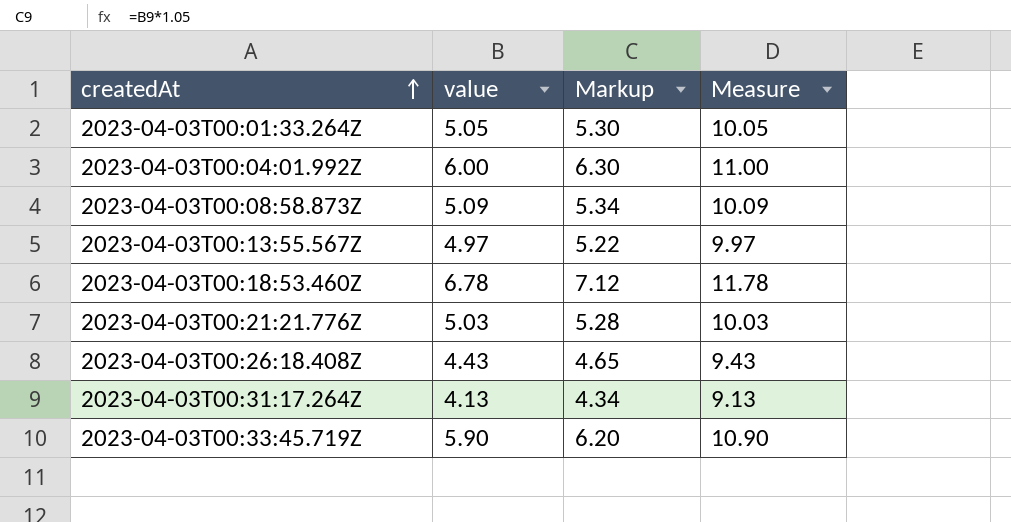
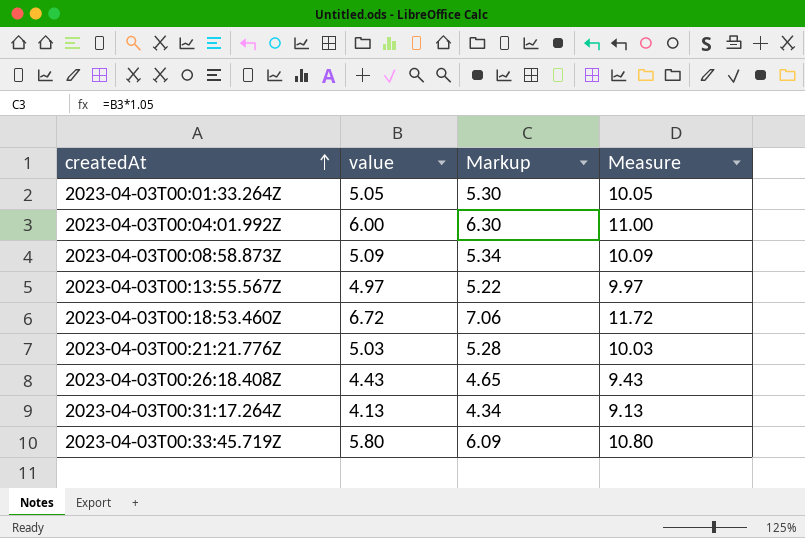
2023-04-03T00:18:53.460Z | value: 6.78 -> 6.72
2023-04-03T00:18:53.460Z | Markup: 7.12 -> 7.06
2023-04-03T00:18:53.460Z | Measure: 11.78 -> 11.72
2023-04-03T00:33:45.719Z | value: 5.90 -> 5.80
2023-04-03T00:33:45.719Z | Markup: 6.20 -> 6.09
2023-04-03T00:33:45.719Z | Measure: 10.90 -> 10.80

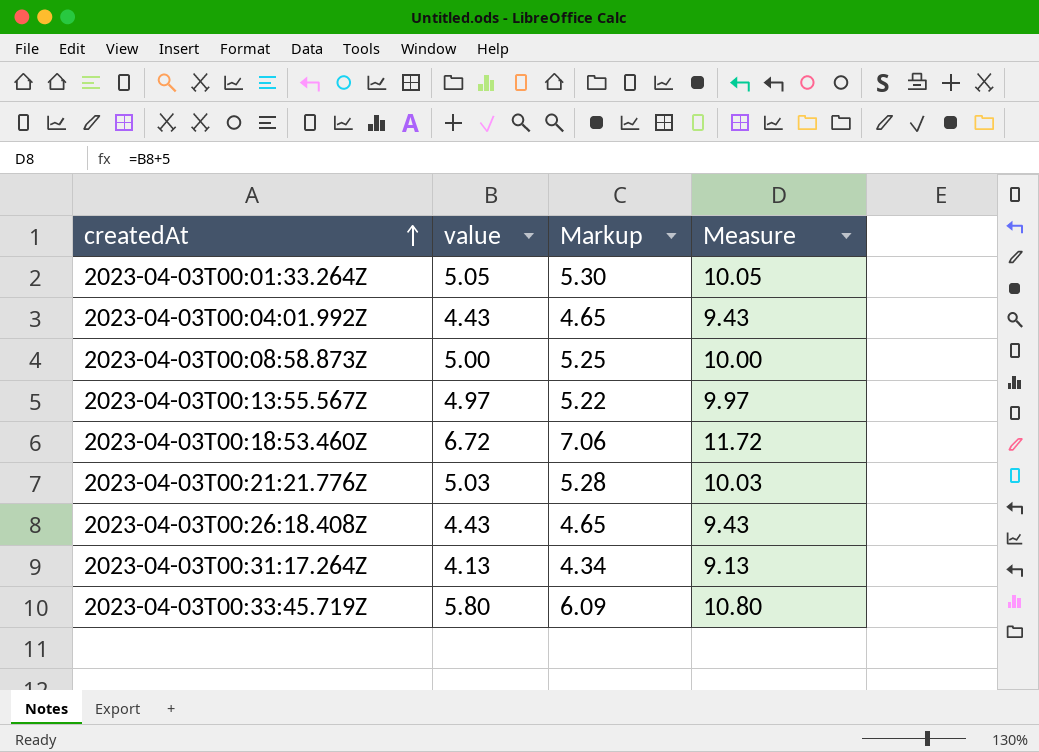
2023-04-03T00:04:01.992Z | value: 6.00 -> 4.43
2023-04-03T00:04:01.992Z | Markup: 6.30 -> 4.65
2023-04-03T00:04:01.992Z | Measure: 11.00 -> 9.43
2023-04-03T00:08:58.873Z | value: 5.09 -> 5.00
2023-04-03T00:08:58.873Z | Markup: 5.34 -> 5.25
2023-04-03T00:08:58.873Z | Measure: 10.09 -> 10.00

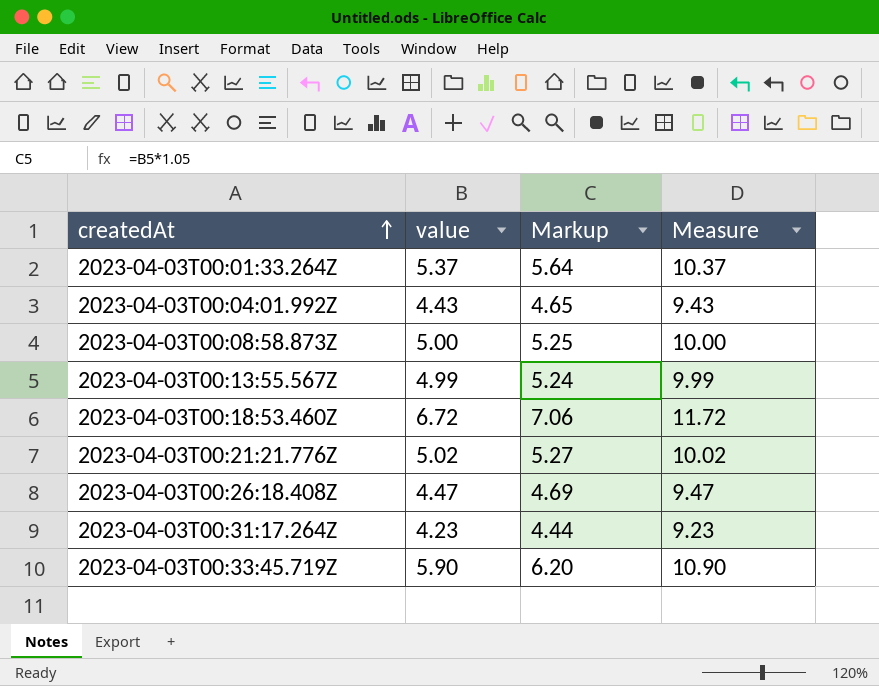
2023-04-03T00:01:33.264Z | value: 5.05 -> 5.37
2023-04-03T00:01:33.264Z | Markup: 5.30 -> 5.64
2023-04-03T00:01:33.264Z | Measure: 10.05 -> 10.37
2023-04-03T00:13:55.567Z | value: 4.97 -> 4.99
2023-04-03T00:13:55.567Z | Markup: 5.22 -> 5.24
2023-04-03T00:13:55.567Z | Measure: 9.97 -> 9.99
2023-04-03T00:21:21.776Z | value: 5.03 -> 5.02
2023-04-03T00:21:21.776Z | Markup: 5.28 -> 5.27
2023-04-03T00:21:21.776Z | Measure: 10.03 -> 10.02
2023-04-03T00:26:18.408Z | value: 4.43 -> 4.47
2023-04-03T00:26:18.408Z | Markup: 4.65 -> 4.69
2023-04-03T00:26:18.408Z | Measure: 9.43 -> 9.47
2023-04-03T00:31:17.264Z | value: 4.13 -> 4.23
2023-04-03T00:31:17.264Z | Markup: 4.34 -> 4.44
2023-04-03T00:31:17.264Z | Measure: 9.13 -> 9.23
2023-04-03T00:33:45.719Z | value: 5.80 -> 5.90
2023-04-03T00:33:45.719Z | Markup: 6.09 -> 6.20
2023-04-03T00:33:45.719Z | Measure: 10.80 -> 10.90

